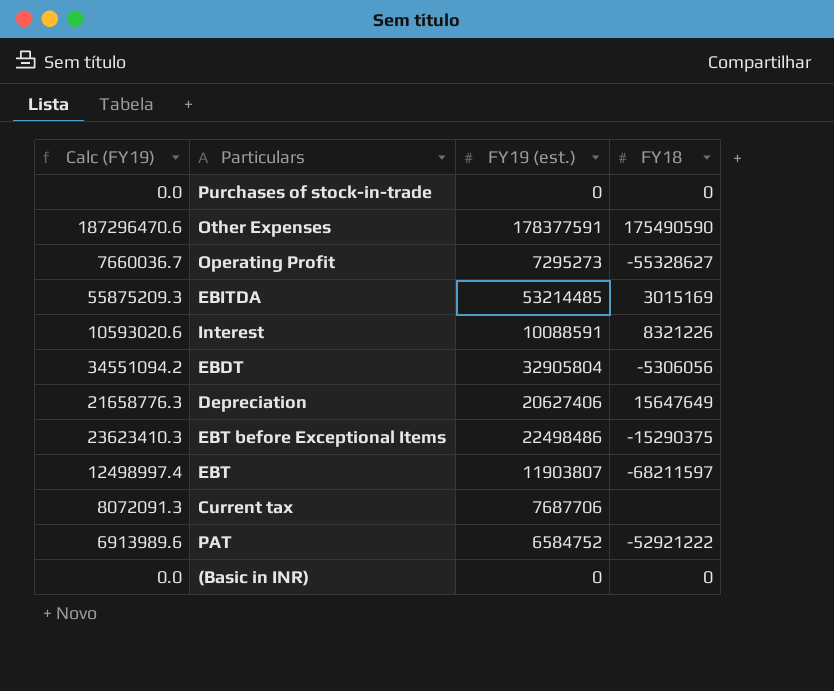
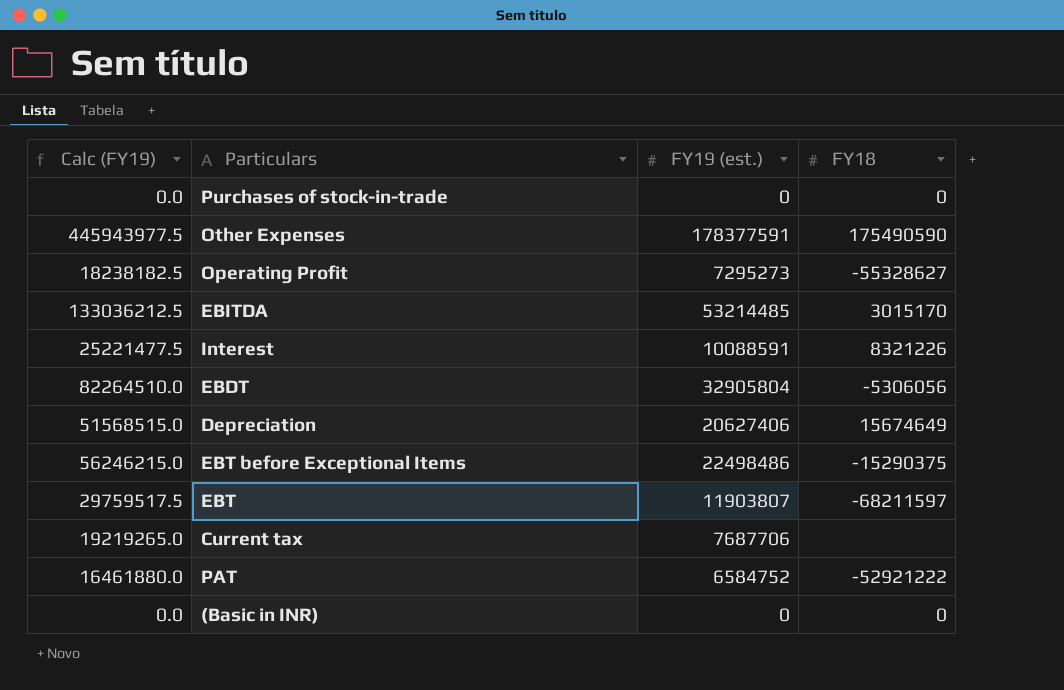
column Calc (FY19) | formula: [FY19 (est.)] * 1.05 -> [FY19 (est.)] * 2.5
EBITDA | FY18: 3015169 -> 3015170
Depreciation | FY18: 15647649 -> 15674649

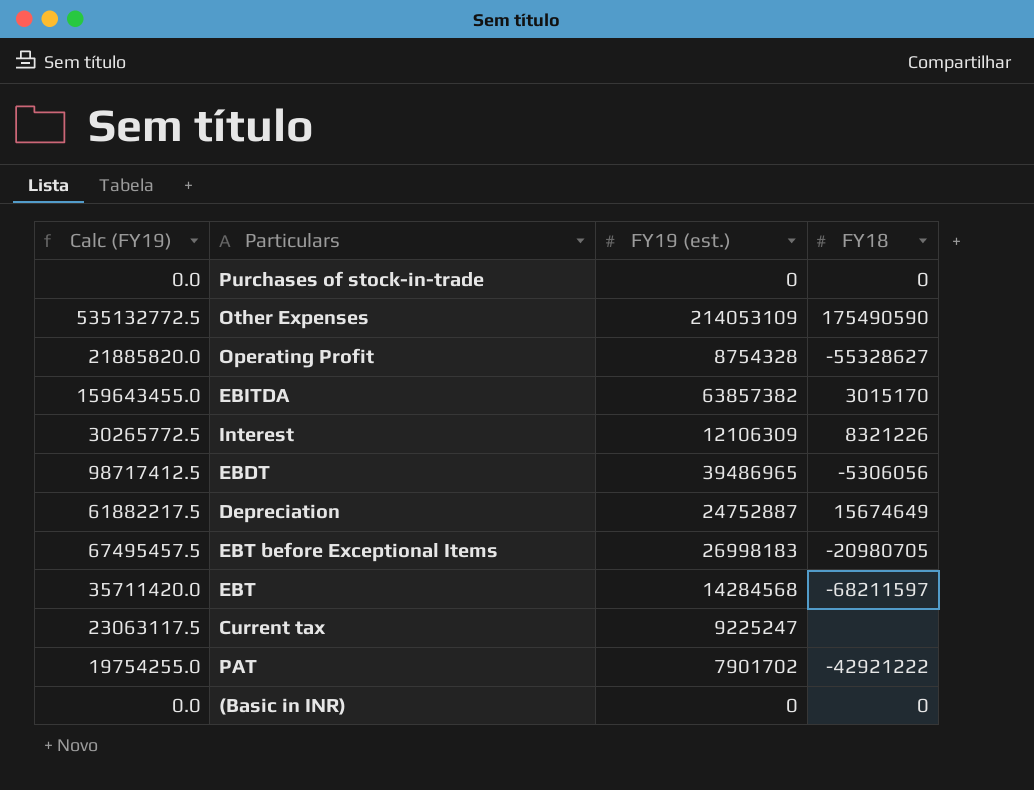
Other Expenses | Calc (FY19): 445943977.5 -> 535132772.5
Other Expenses | FY19 (est.): 178377591 -> 214053109
Operating Profit | Calc (FY19): 18238182.5 -> 21885820.0
Operating Profit | FY19 (est.): 7295273 -> 8754328
EBITDA | Calc (FY19): 133036212.5 -> 159643455.0
EBITDA | FY19 (est.): 53214485 -> 63857382
Interest | Calc (FY19): 25221477.5 -> 30265772.5
Interest | FY19 (est.): 10088591 -> 12106309
EBDT | Calc (FY19): 82264510.0 -> 98717412.5
EBDT | FY19 (est.): 32905804 -> 39486965
Depreciation | Calc (FY19): 51568515.0 -> 61882217.5
Depreciation | FY19 (est.): 20627406 -> 24752887
EBT before Exceptional Items | Calc (FY19): 56246215.0 -> 67495457.5
EBT before Exceptional Items | FY19 (est.): 22498486 -> 26998183
EBT before Exceptional Items | FY18: -15290375 -> -20980705
EBT | Calc (FY19): 29759517.5 -> 35711420.0
EBT | FY19 (est.): 11903807 -> 14284568
Current tax | Calc (FY19): 19219265.0 -> 23063117.5
Current tax | FY19 (est.): 7687706 -> 9225247
PAT | Calc (FY19): 16461880.0 -> 19754255.0
PAT | FY19 (est.): 6584752 -> 7901702
PAT | FY18: -52921222 -> -42921222

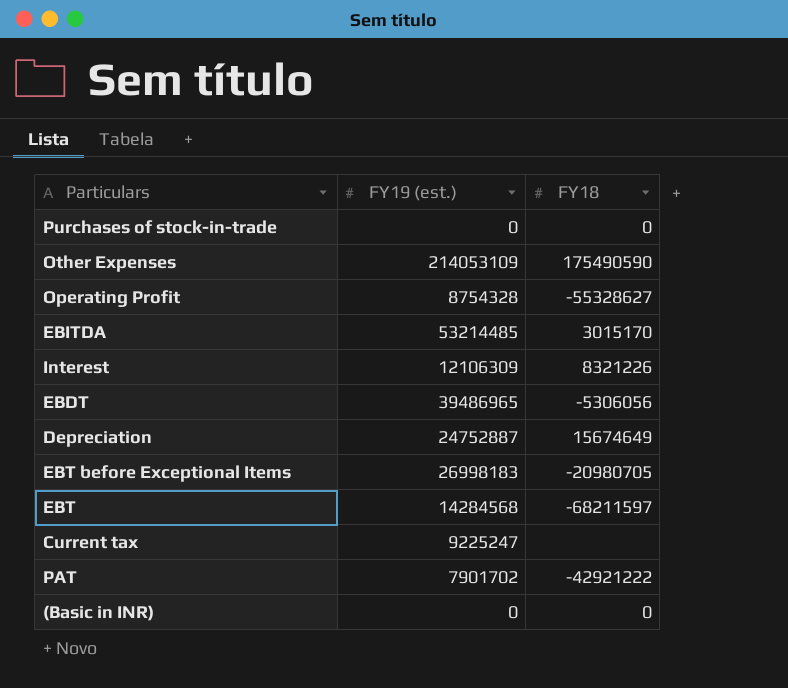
column Calc (FY19) | formula: [FY19 (est.)] * 2.5 -> none
EBITDA | FY19 (est.): 63857382 -> 53214485

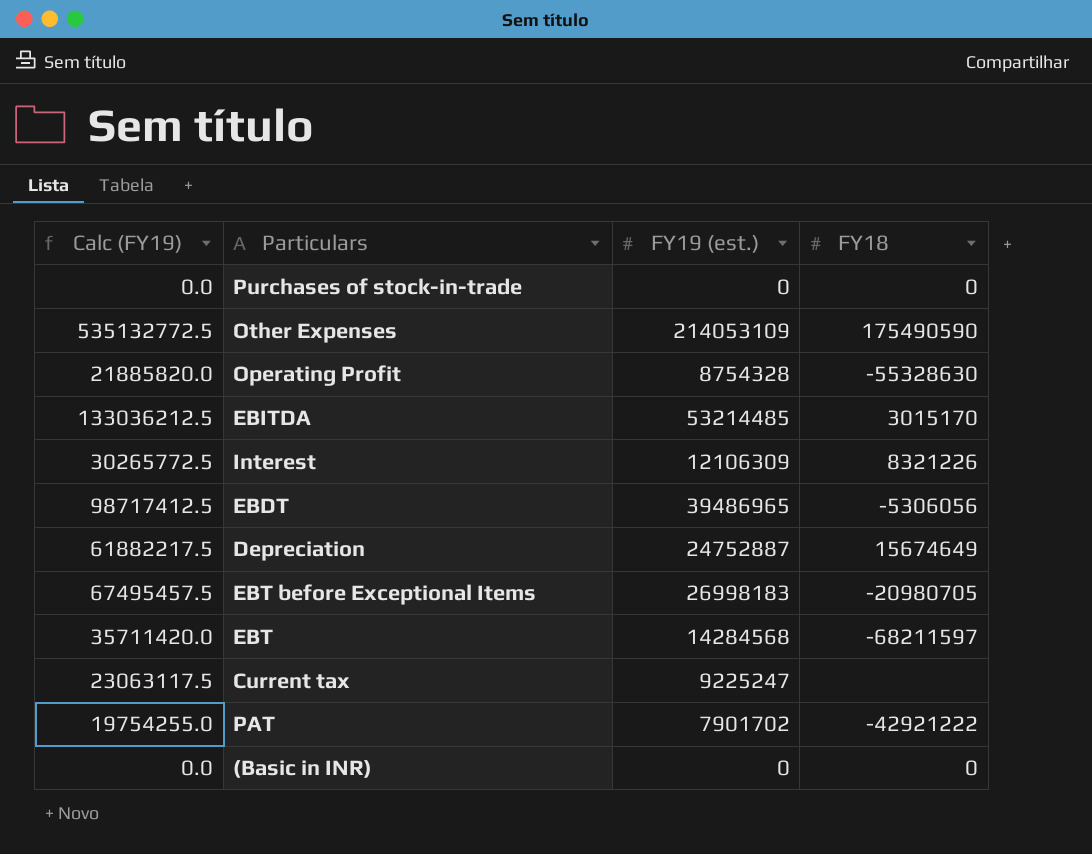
column Calc (FY19) | formula: none -> [FY19 (est.)] * 2.5
Operating Profit | FY18: -55328627 -> -55328630

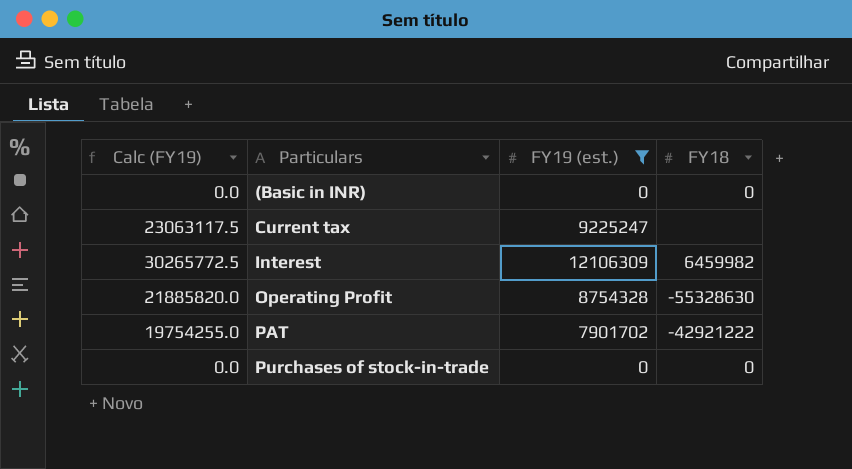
filter: none -> FY19 (est.) <= 12106309
row order: none -> Particulars ascending
Interest | FY18: 8321226 -> 6459982

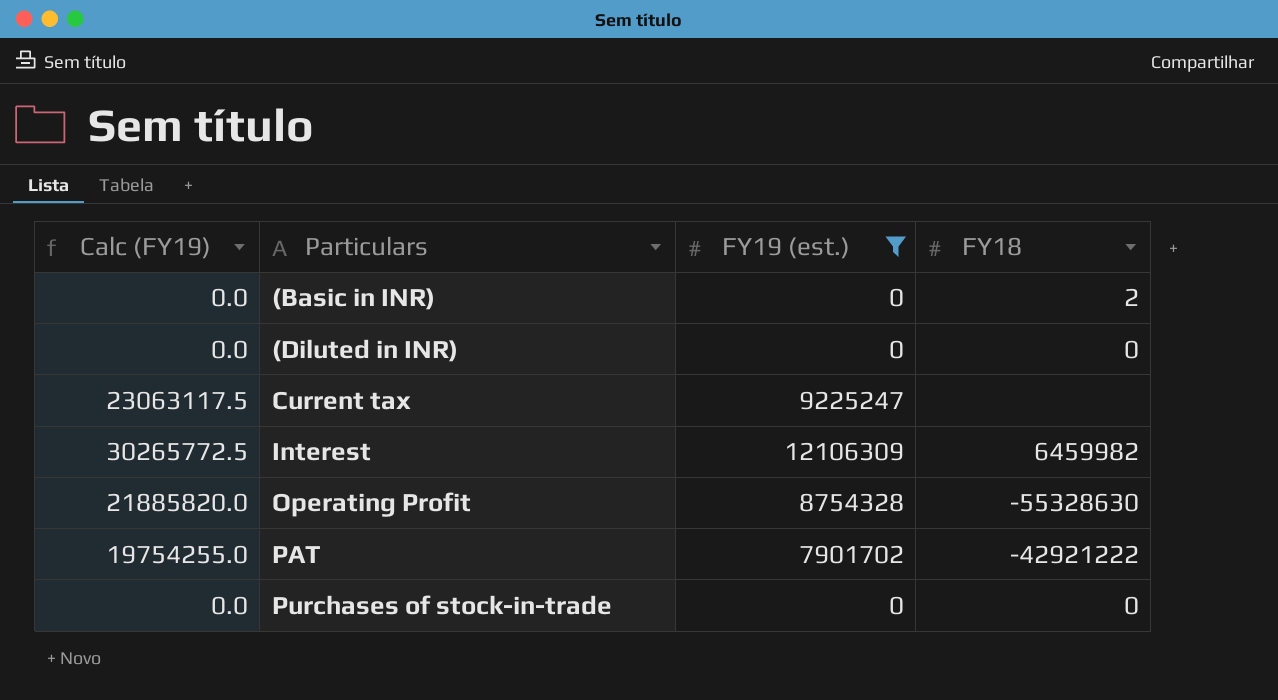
(Basic in INR) | FY18: 0 -> 2
row (Diluted in INR): none -> 0.0 | 0 | 0

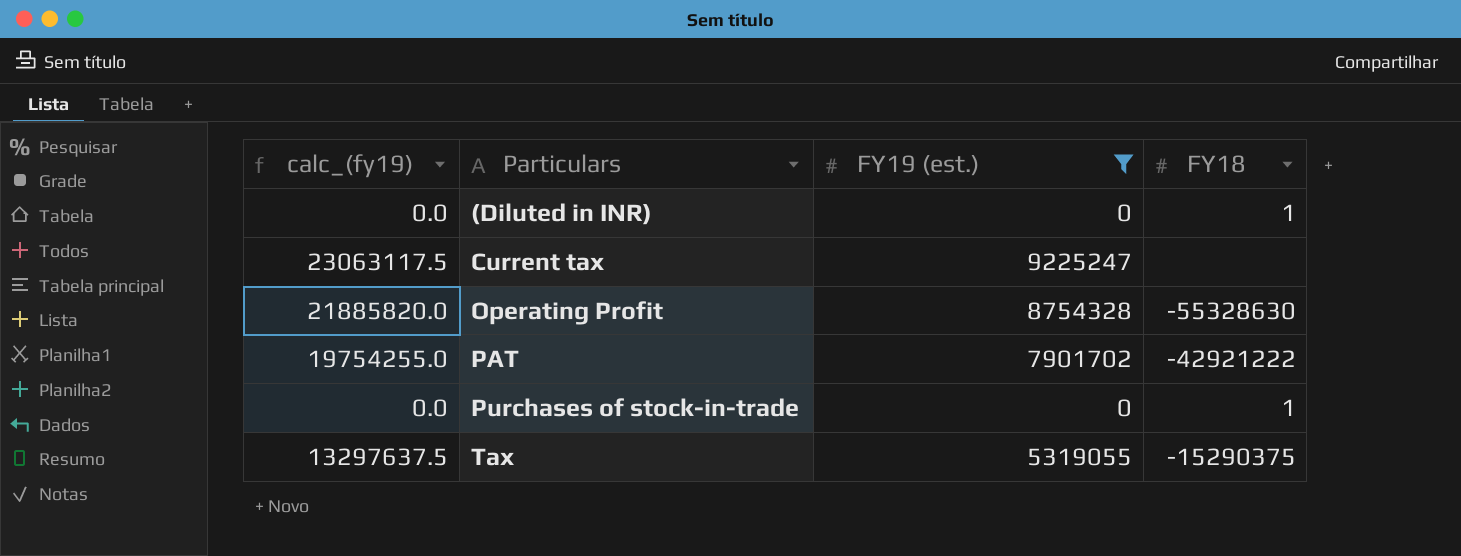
column name: Calc (FY19) -> calc_(fy19)
row (Basic in INR): 0.0 | 0 | 2 -> none
row Interest: 30265772.5 | 12106309 | 6459982 -> none
(Diluted in INR) | FY18: 0 -> 1
Purchases of stock-in-trade | FY18: 0 -> 1
row Tax: none -> 13297637.5 | 5319055 | -15290375

